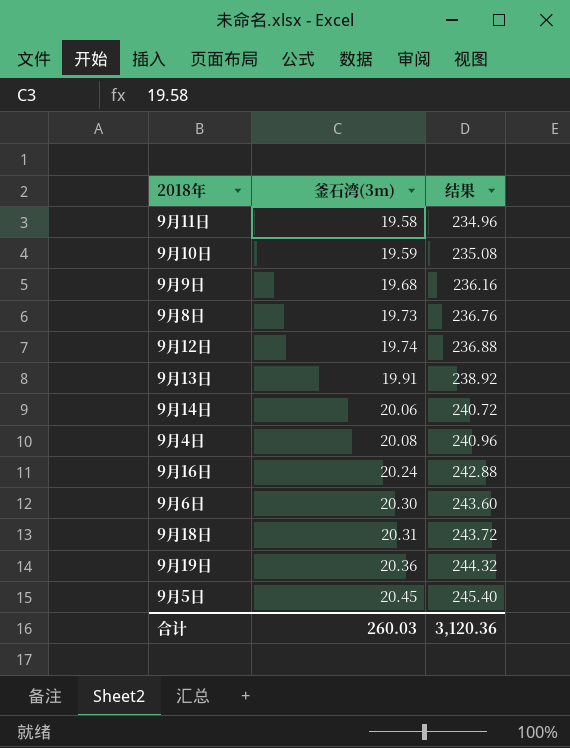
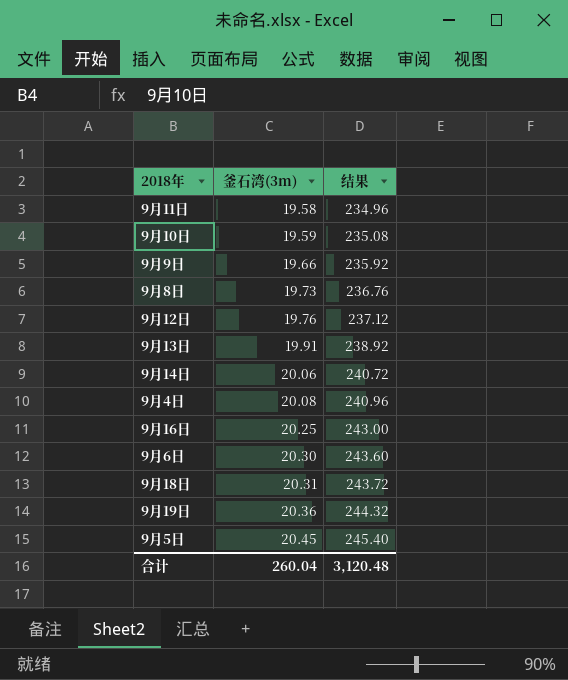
9月9日 | 釜石湾(3m): 19.68 -> 19.66
9月9日 | 结果: 236.16 -> 235.92
9月12日 | 釜石湾(3m): 19.74 -> 19.76
9月12日 | 结果: 236.88 -> 237.12
9月16日 | 釜石湾(3m): 20.24 -> 20.25
9月16日 | 结果: 242.88 -> 243.00
合计 | 釜石湾(3m): 260.03 -> 260.04
合计 | 结果: 3,120.36 -> 3,120.48

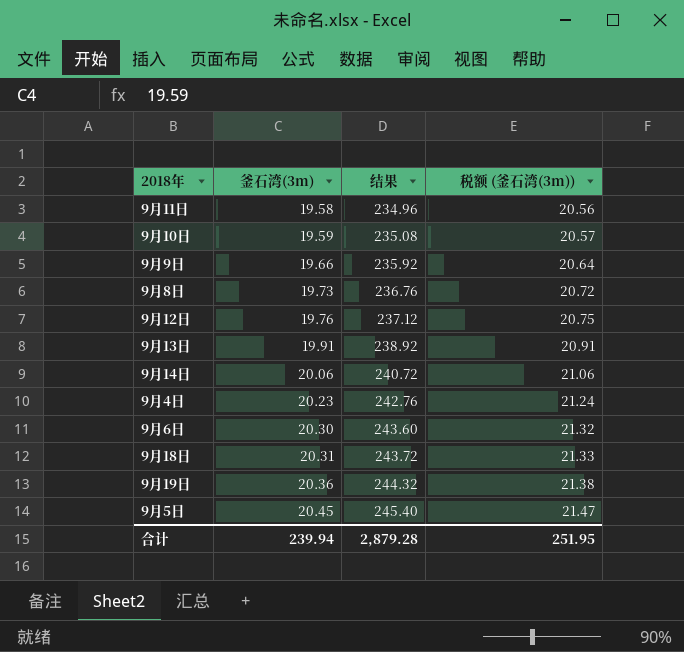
column 税额 (釜石湾(3m)) | formula: none -> [釜石湾(3m)] * 1.05
row 9月16日: 20.25 | 243.00 -> none
9月4日 | 釜石湾(3m): 20.08 -> 20.23
9月4日 | 结果: 240.96 -> 242.76
合计 | 釜石湾(3m): 260.04 -> 239.94
合计 | 结果: 3,120.48 -> 2,879.28

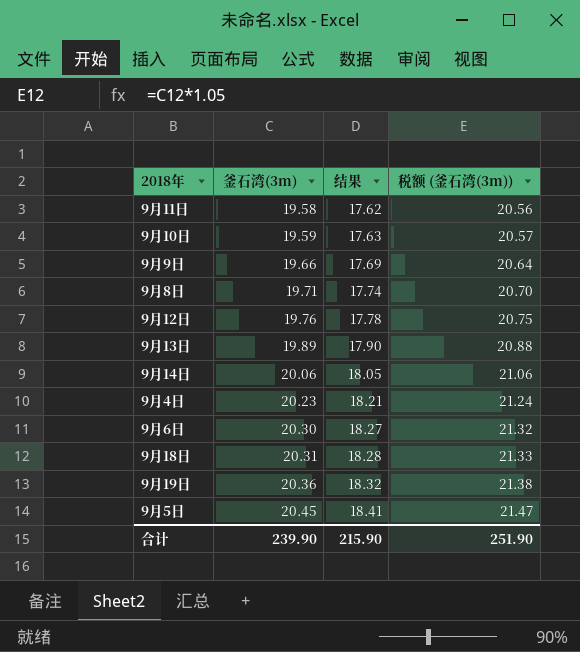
column 结果 | formula: [釜石湾(3m)] * 12 -> [釜石湾(3m)] * 0.9
9月8日 | 釜石湾(3m): 19.73 -> 19.71
9月8日 | 税额 (釜石湾(3m)): 20.72 -> 20.70
9月13日 | 釜石湾(3m): 19.91 -> 19.89
9月13日 | 税额 (釜石湾(3m)): 20.91 -> 20.88
合计 | 釜石湾(3m): 239.94 -> 239.90
合计 | 结果: 2,879.28 -> 215.90
合计 | 税额 (釜石湾(3m)): 251.95 -> 251.90

